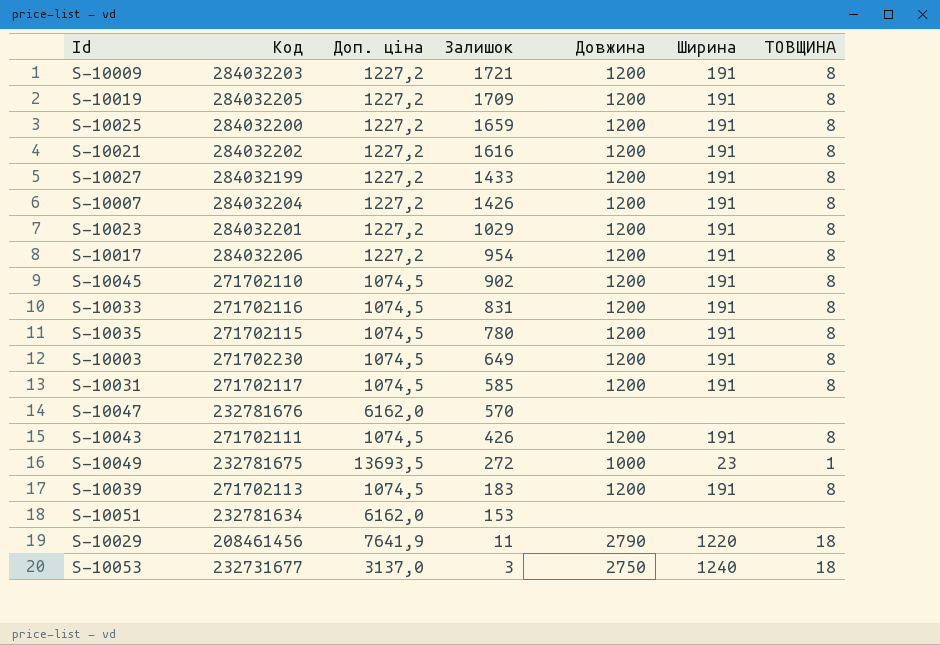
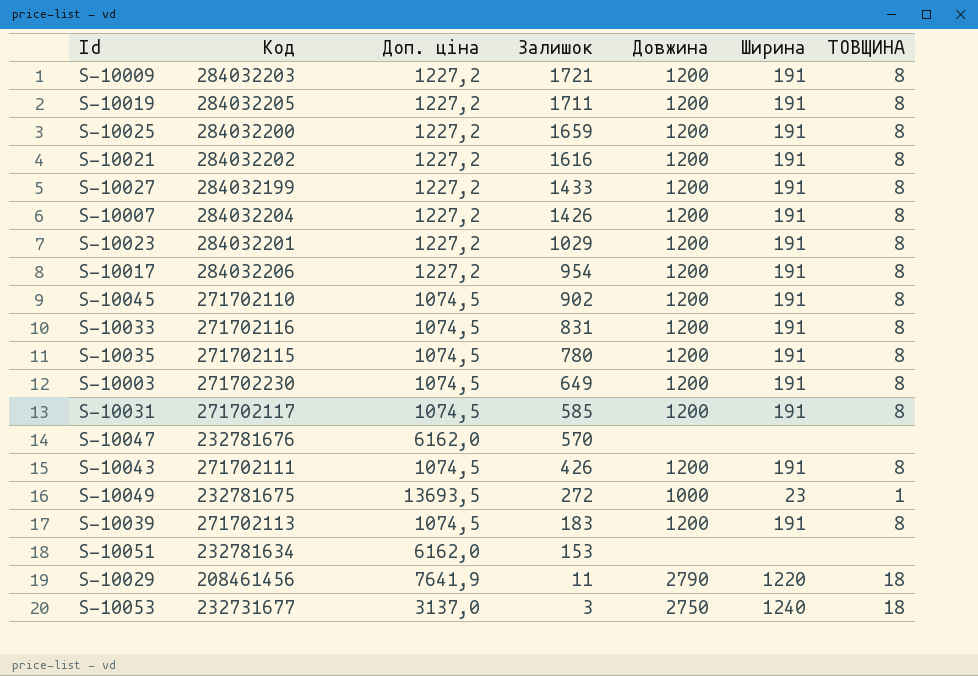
S-10019 | Залишок: 1709 -> 1711

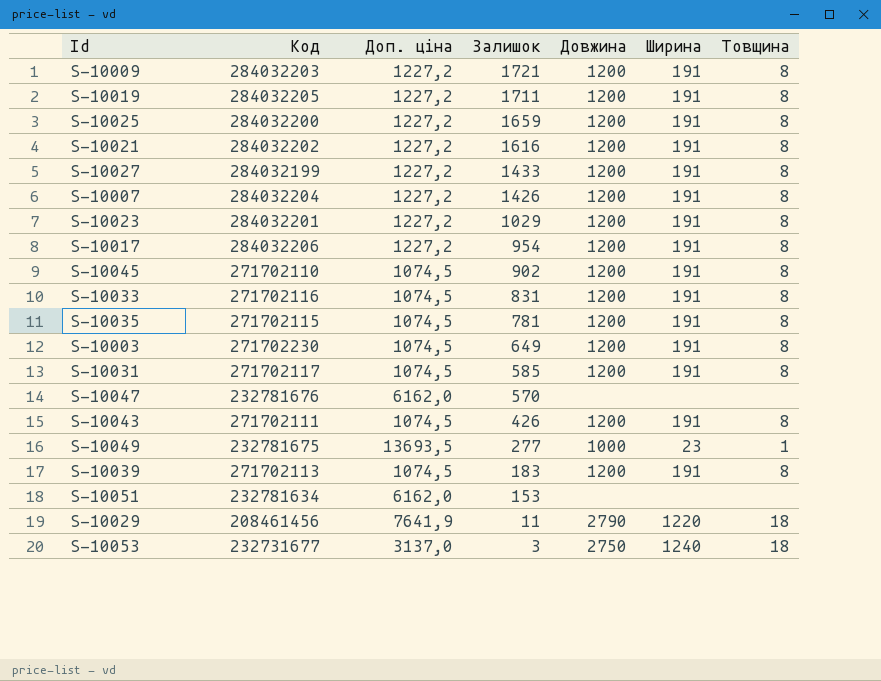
column name: ТОВЩИНА -> Товщина
S-10035 | Залишок: 780 -> 781
S-10049 | Залишок: 272 -> 277

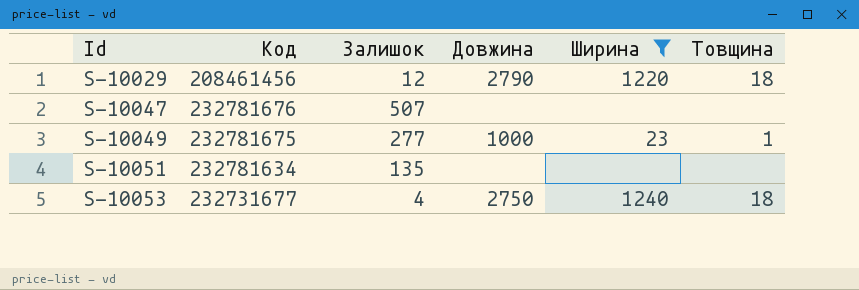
filter: none -> Ширина != 191
row order: Залишок descending -> Id ascending
column Доп. ціна | position: 3 -> none
S-10029 | Залишок: 11 -> 12
S-10047 | Залишок: 570 -> 507
S-10051 | Залишок: 153 -> 135
S-10053 | Залишок: 3 -> 4

